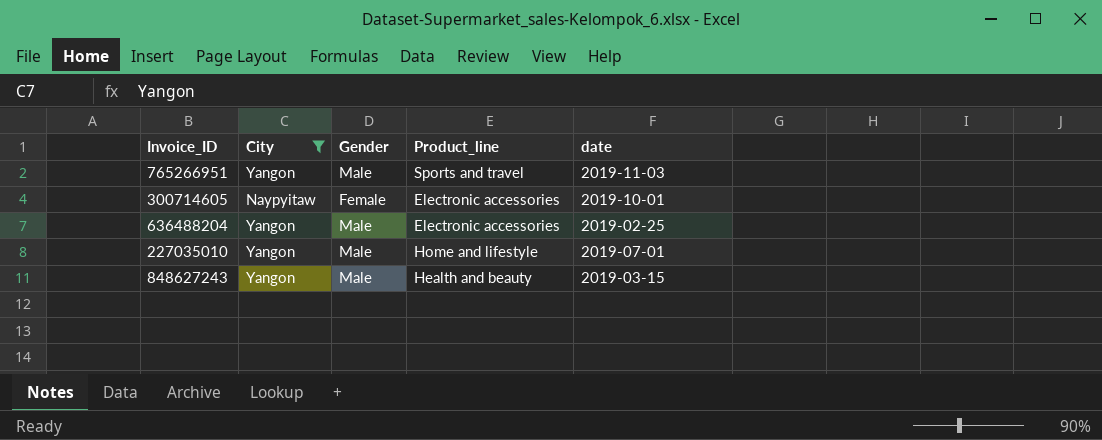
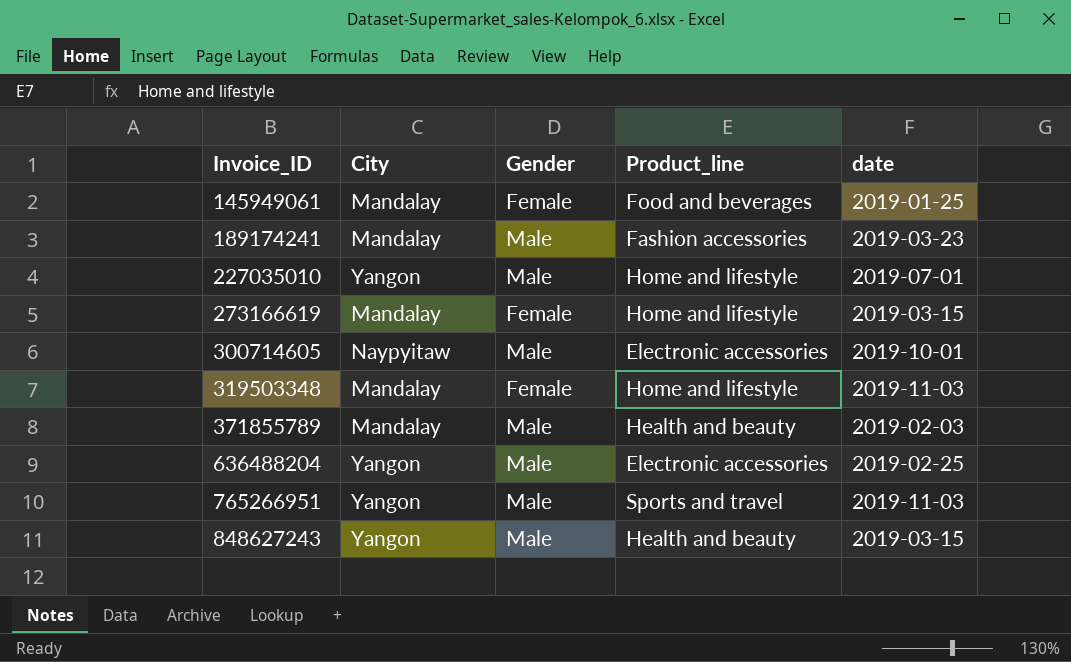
filter: City != Mandalay -> none
row order: none -> Invoice_ID ascending
300714605 | Gender: Female -> Male

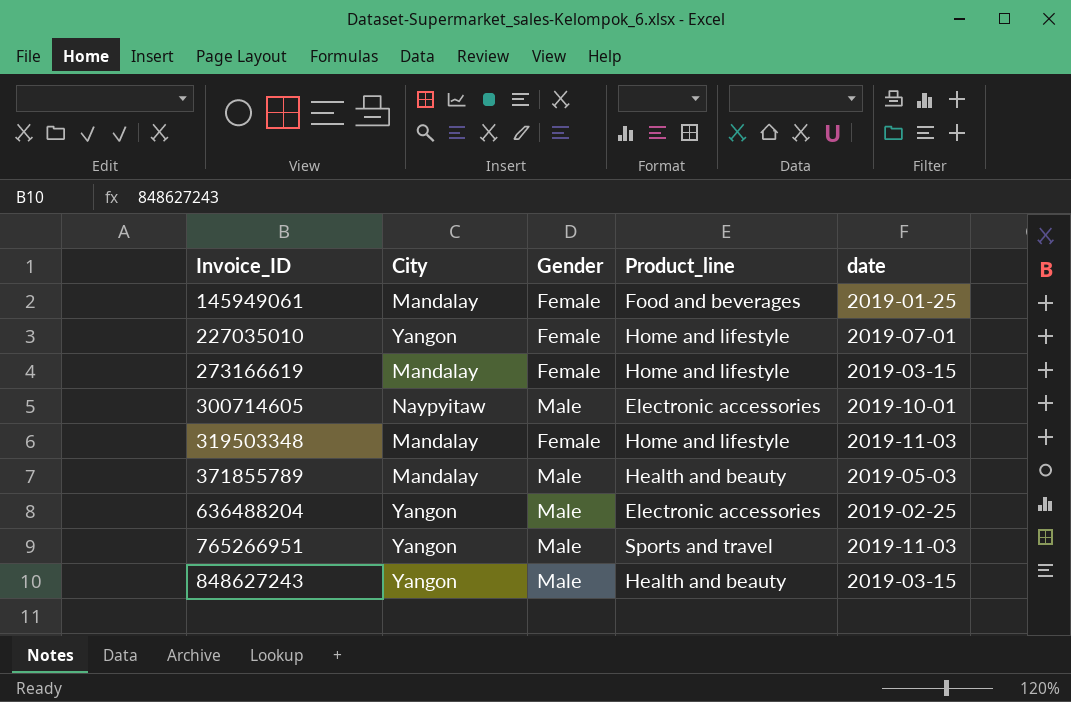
row 189174241: Mandalay | Male | Fashion accessories | 2019-03-23 -> none
227035010 | Gender: Male -> Female
371855789 | date: 2019-02-03 -> 2019-05-03

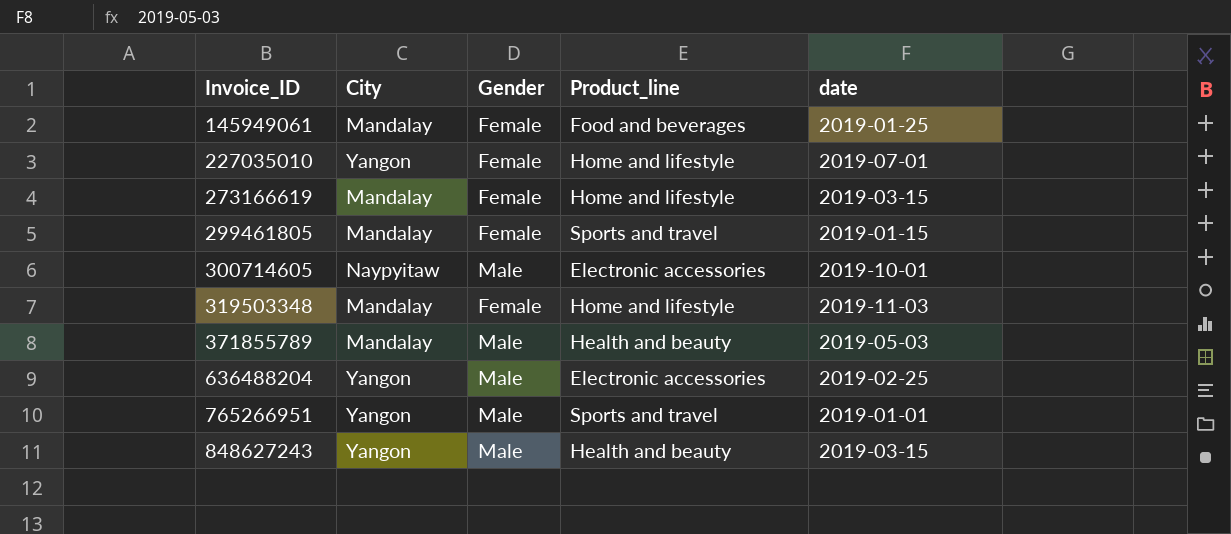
row 299461805: none -> Mandalay | Female | Sports and travel | 2019-01-15
765266951 | date: 2019-11-03 -> 2019-01-01

